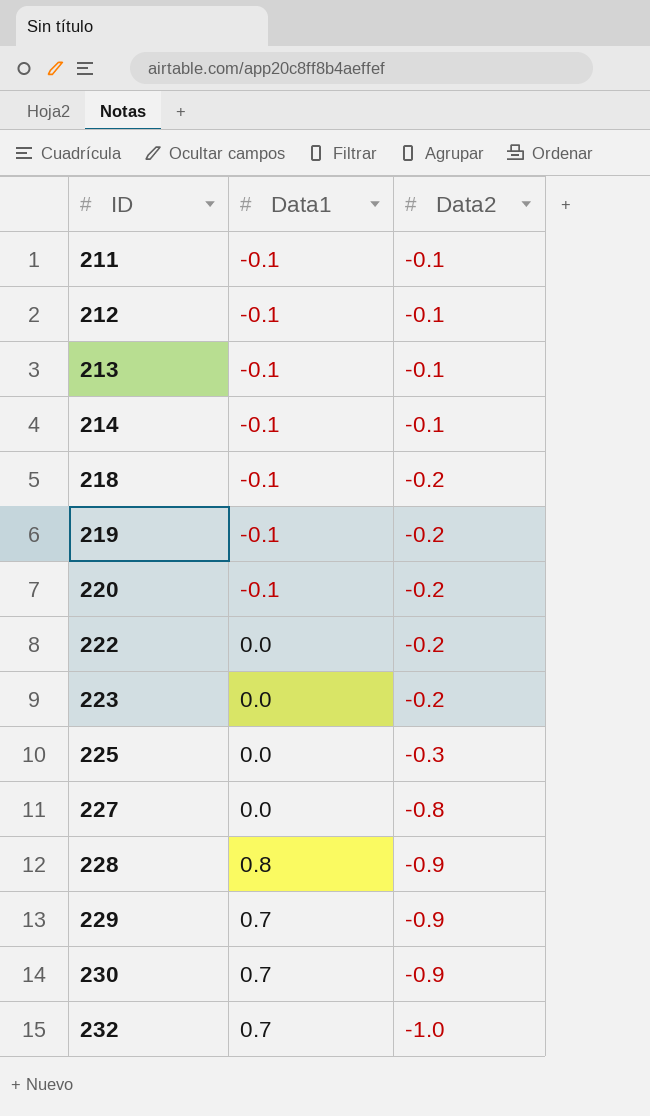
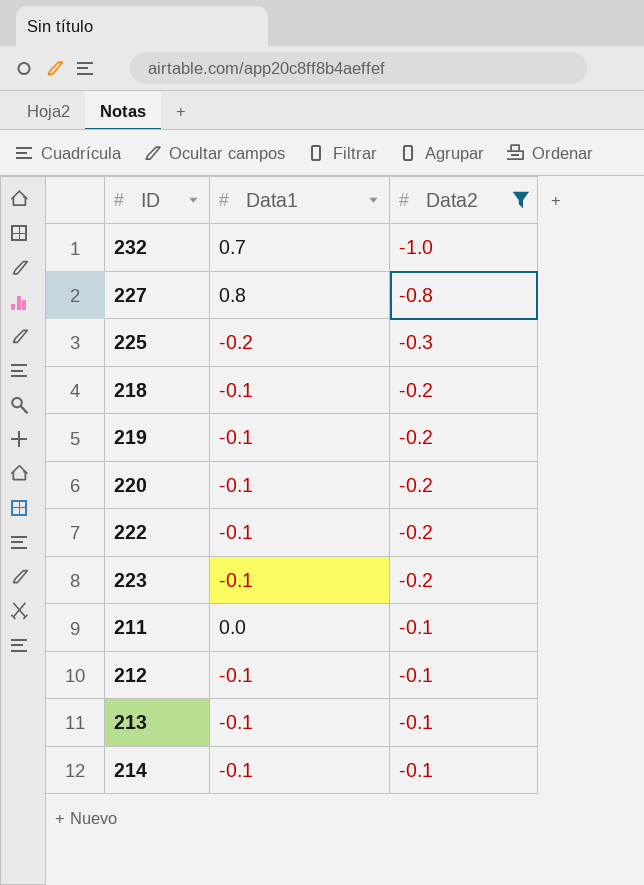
filter: none -> Data2 != -0.9
row order: ID ascending -> Data2 ascending
227 | Data1: 0.0 -> 0.8
225 | Data1: 0.0 -> -0.2
222 | Data1: 0.0 -> -0.1
223 | Data1: 0.0 -> -0.1
211 | Data1: -0.1 -> 0.0

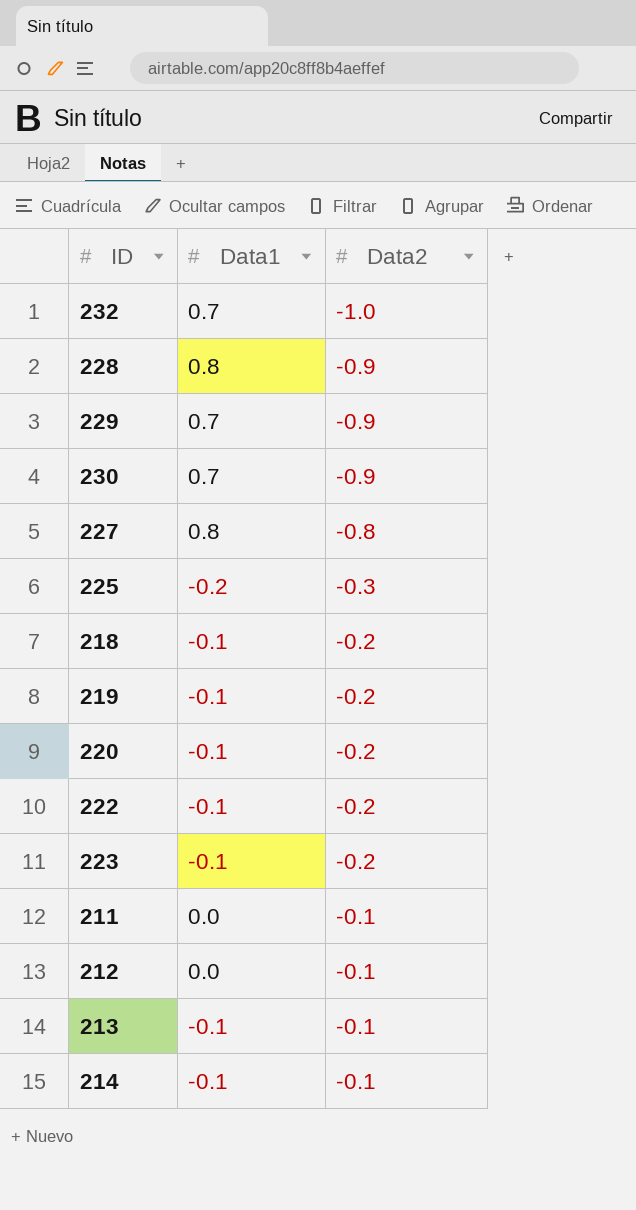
filter: Data2 != -0.9 -> none
212 | Data1: -0.1 -> 0.0

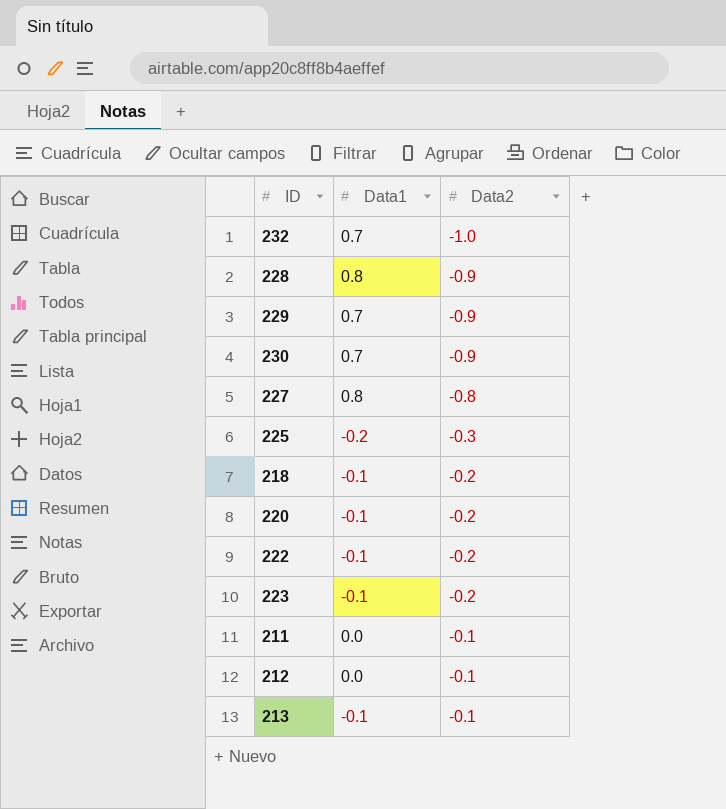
row 219: -0.1 | -0.2 -> none
row 214: -0.1 | -0.1 -> none

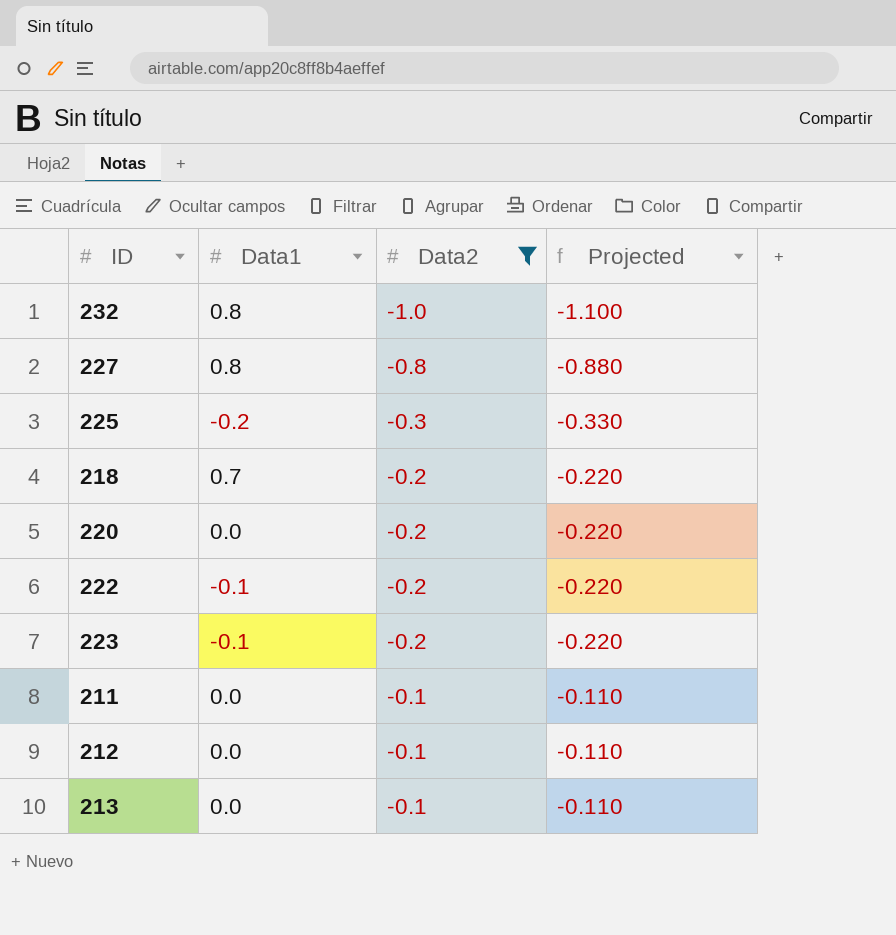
filter: none -> Data2 != -0.9
column Projected | formula: none -> [Data2] * 1.1
232 | Data1: 0.7 -> 0.8
218 | Data1: -0.1 -> 0.7
220 | Data1: -0.1 -> 0.0
213 | Data1: -0.1 -> 0.0

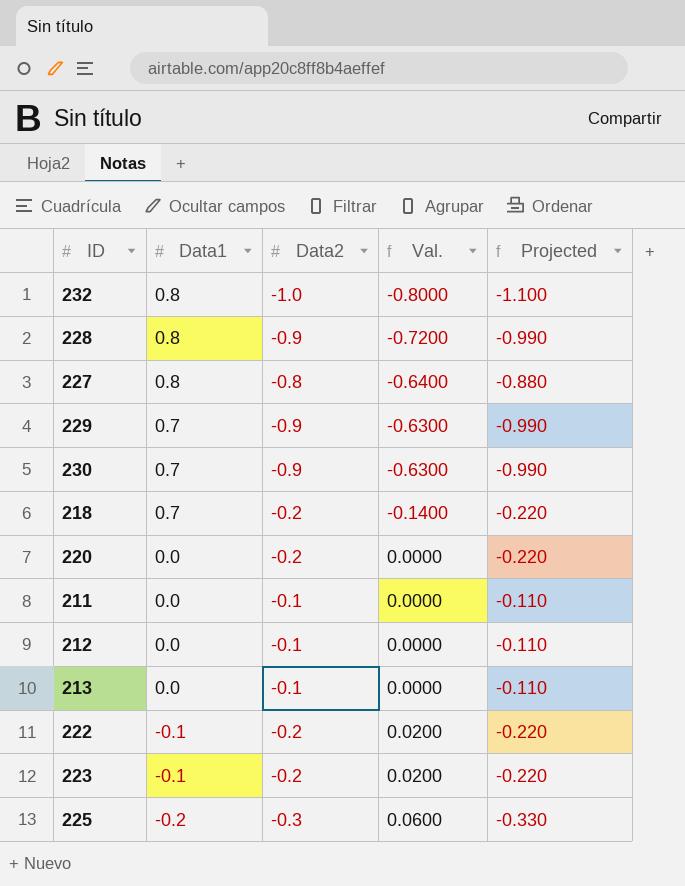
filter: Data2 != -0.9 -> none
row order: Data2 ascending -> Data1 descending
column Val. | formula: none -> [Data1] * [Data2]

